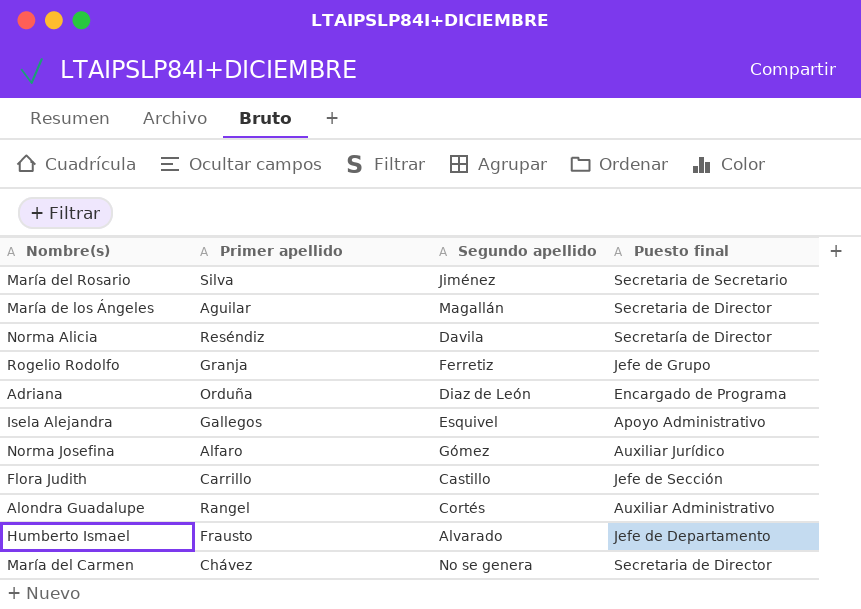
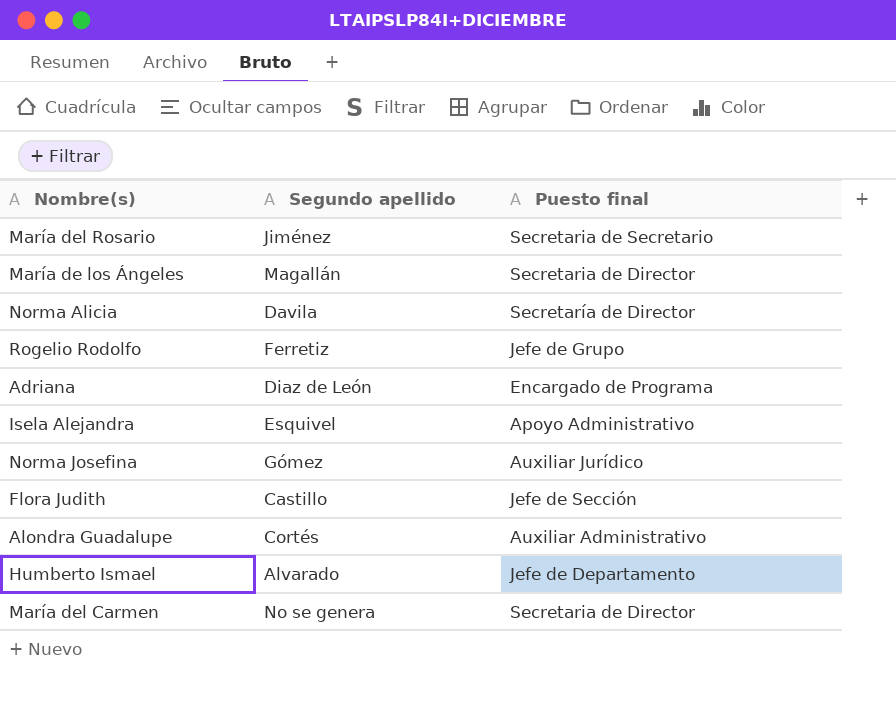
column Primer apellido | position: 2 -> none

